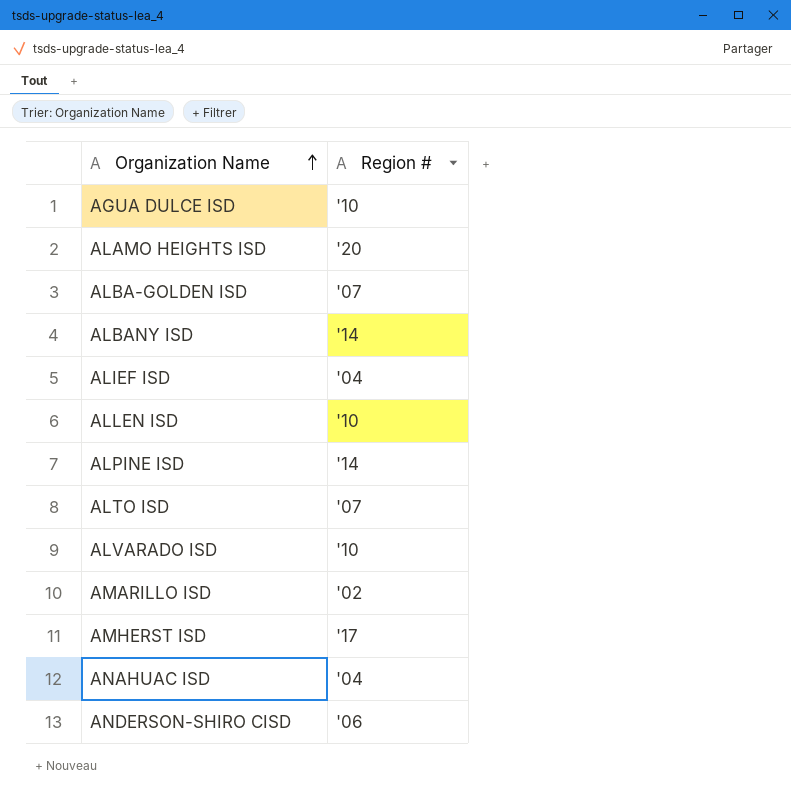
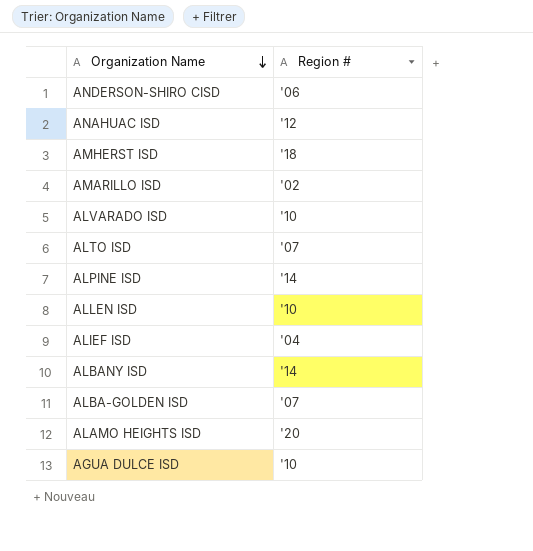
row order: Organization Name ascending -> Organization Name descending
ANAHUAC ISD | Region #: '04 -> '12
AMHERST ISD | Region #: '17 -> '18

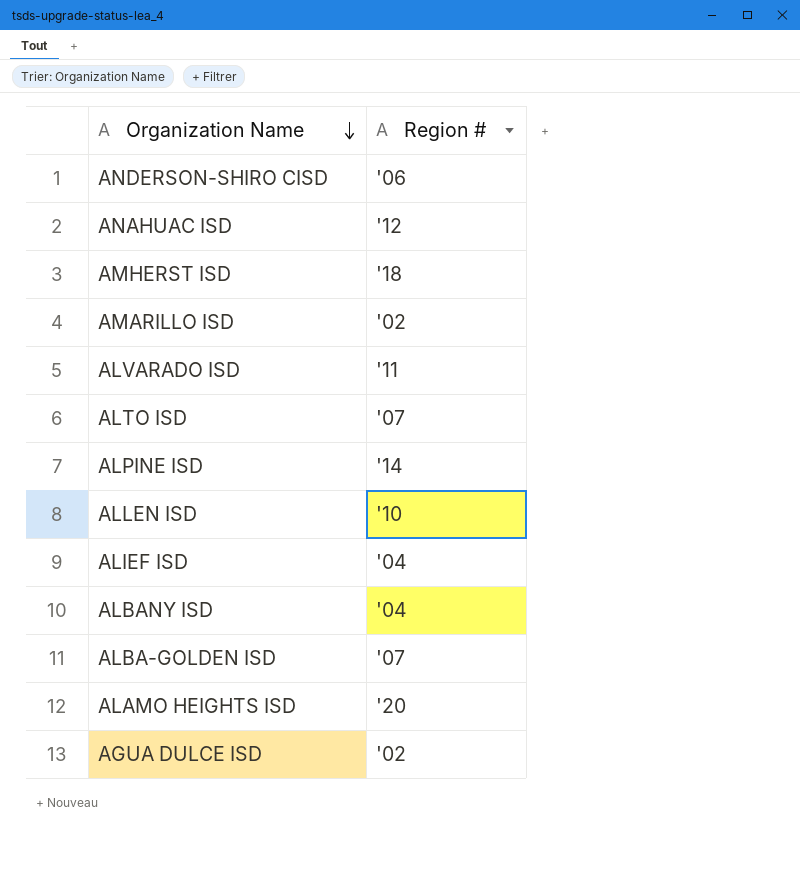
ALVARADO ISD | Region #: '10 -> '11
ALBANY ISD | Region #: '14 -> '04
AGUA DULCE ISD | Region #: '10 -> '02

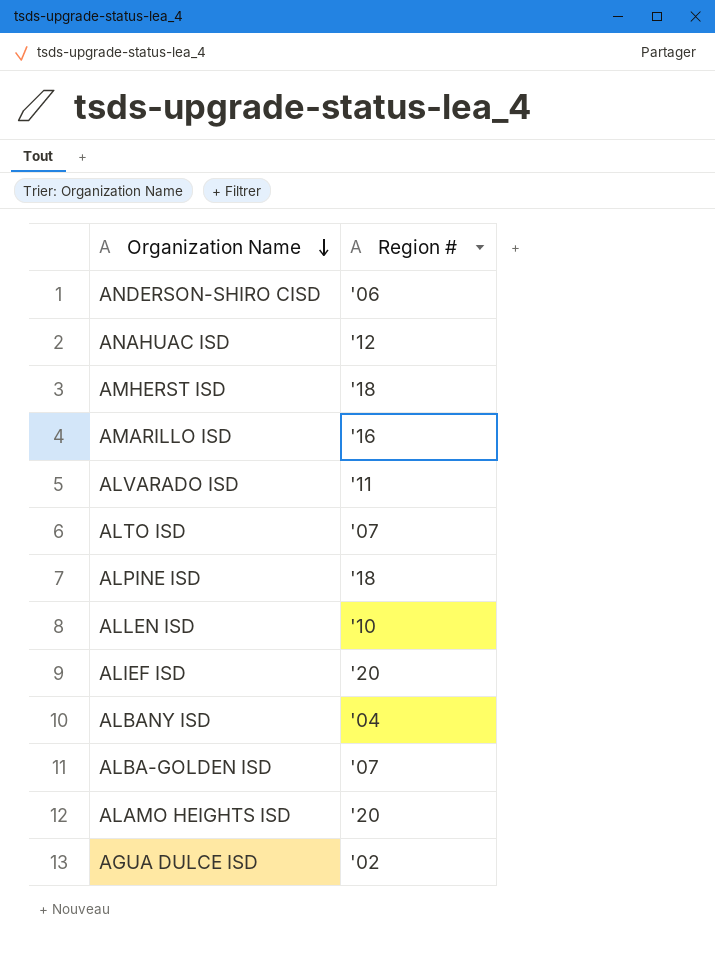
AMARILLO ISD | Region #: '02 -> '16
ALPINE ISD | Region #: '14 -> '18
ALIEF ISD | Region #: '04 -> '20

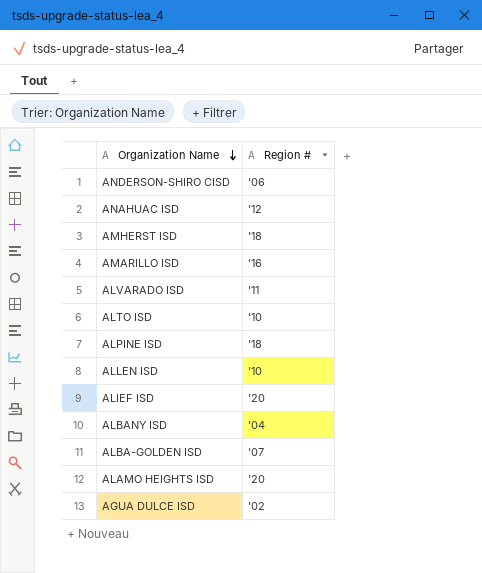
ALTO ISD | Region #: '07 -> '10

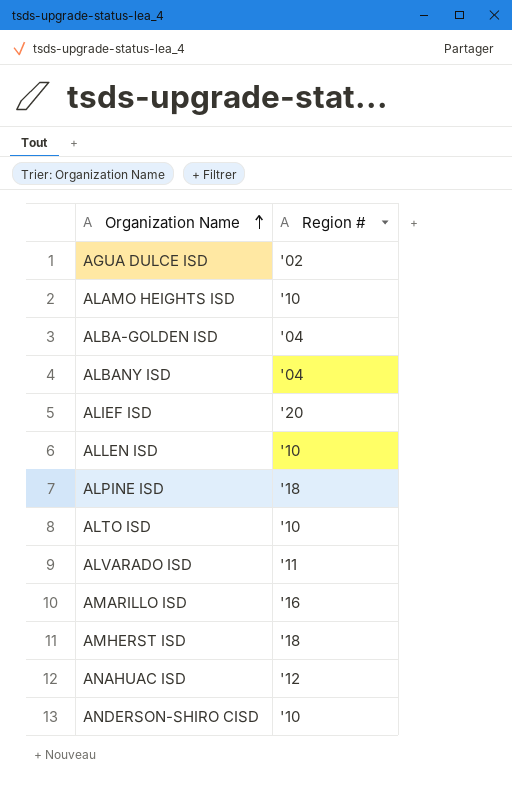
row order: Organization Name descending -> Organization Name ascending
ALAMO HEIGHTS ISD | Region #: '20 -> '10
ALBA-GOLDEN ISD | Region #: '07 -> '04
ANDERSON-SHIRO CISD | Region #: '06 -> '10

